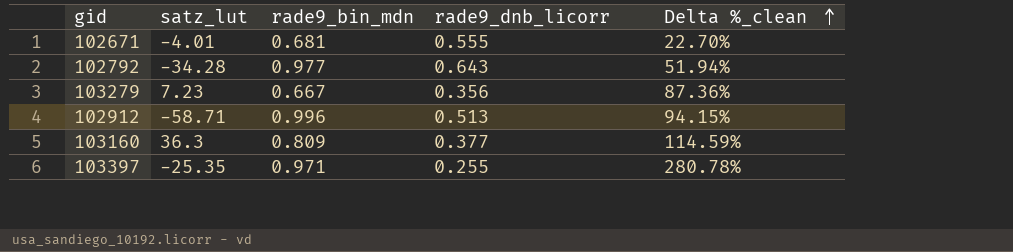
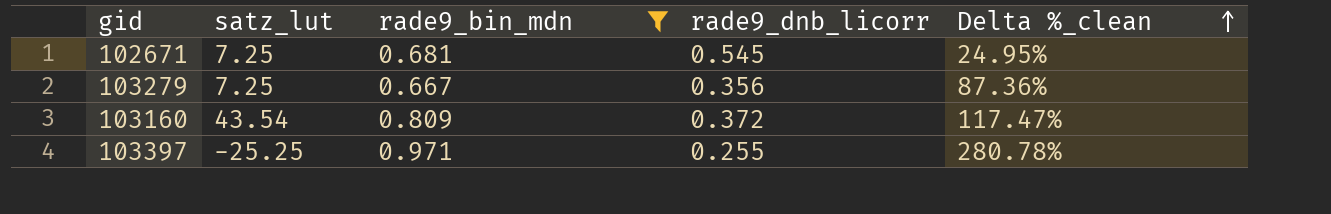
filter: none -> rade9_bin_mdn <= 0.971
102671 | satz_lut: -4.01 -> 7.25
102671 | rade9_dnb_licorr: 0.555 -> 0.545
102671 | Delta %_clean: 22.70% -> 24.95%
103279 | satz_lut: 7.23 -> 7.25
103160 | satz_lut: 36.3 -> 43.54
103160 | rade9_dnb_licorr: 0.377 -> 0.372
103160 | Delta %_clean: 114.59% -> 117.47%
103397 | satz_lut: -25.35 -> -25.25

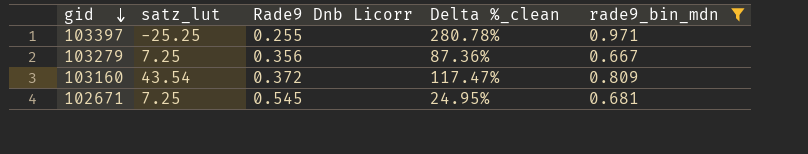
row order: Delta %_clean ascending -> gid descending
column name: rade9_dnb_licorr -> Rade9 Dnb Licorr
column rade9_bin_mdn | position: 3 -> 5

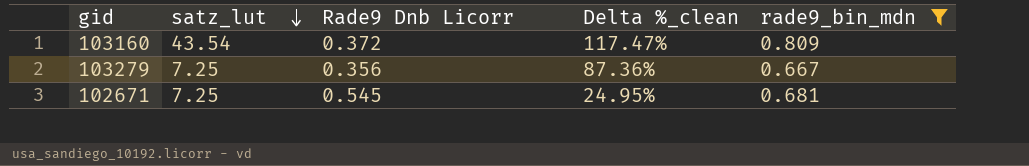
row order: gid descending -> satz_lut descending
row 103397: -25.25 | 0.255 | 280.78% | 0.971 -> none

